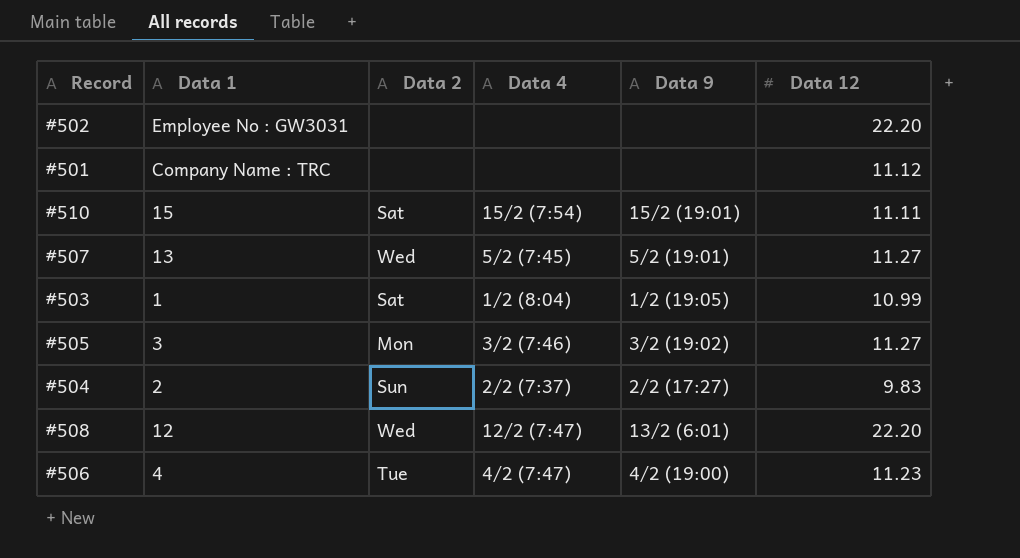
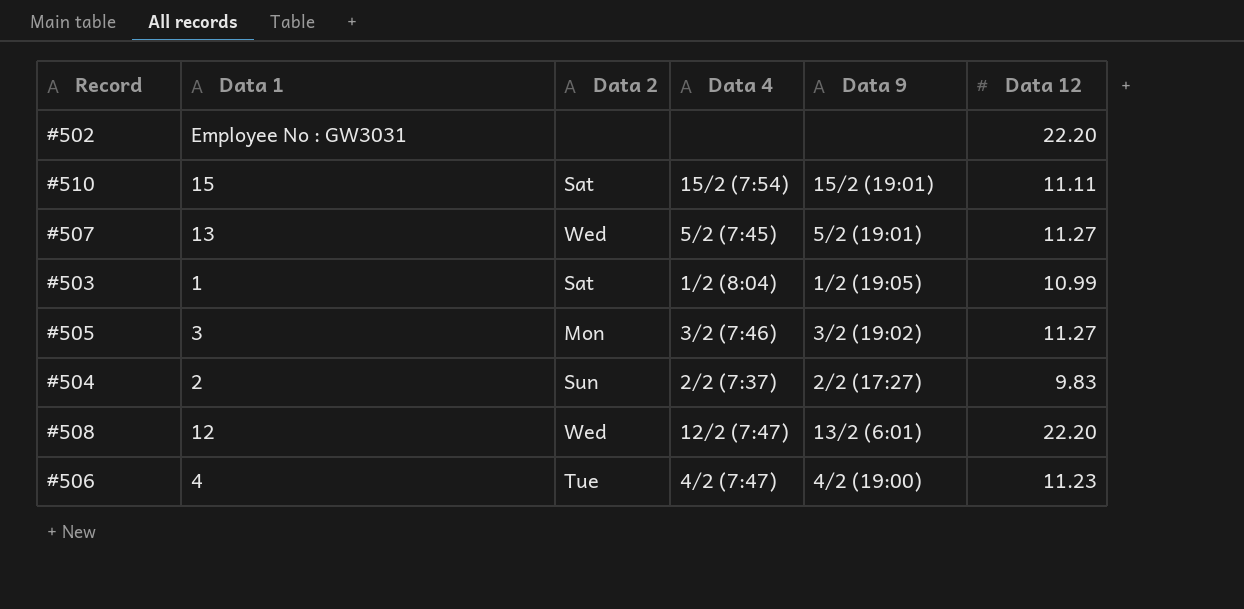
row #501: Company Name : TRC | none | none | none | 11.12 -> none

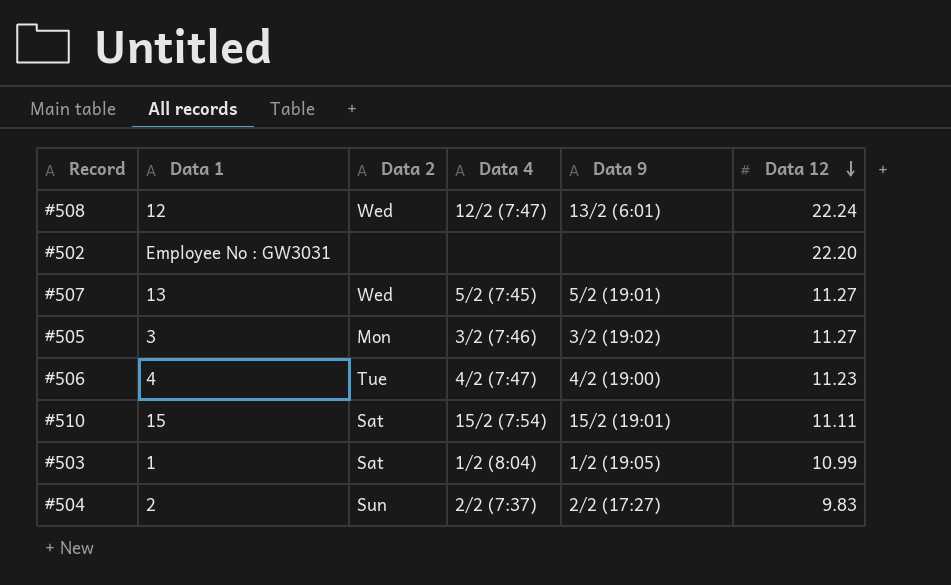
row order: none -> Data 12 descending
#508 | Data 12: 22.20 -> 22.24

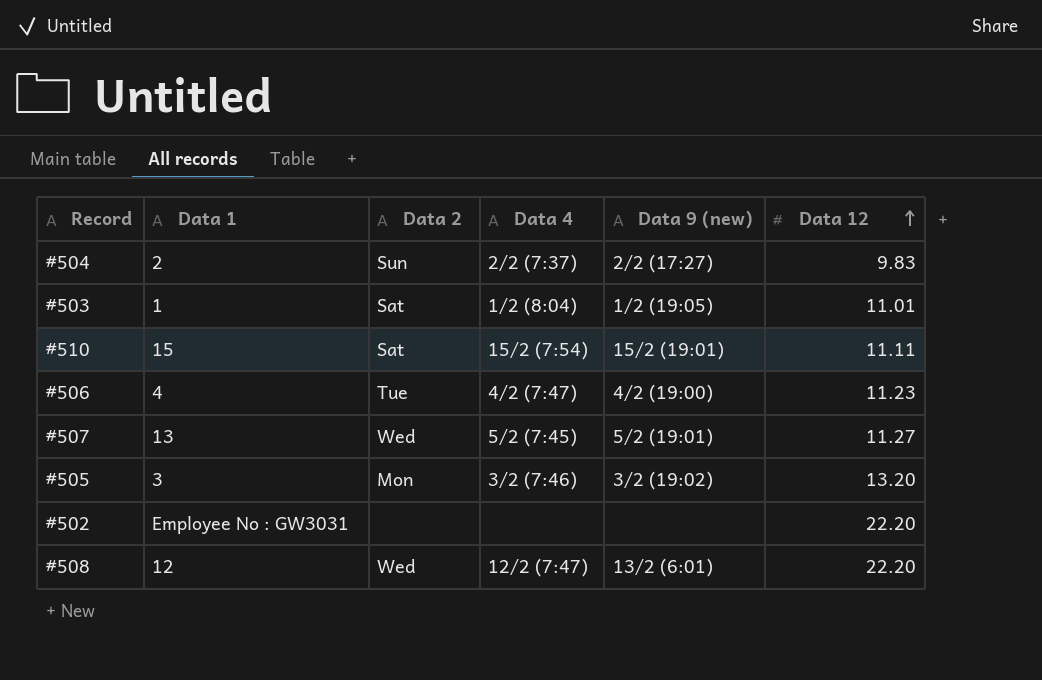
row order: Data 12 descending -> Data 12 ascending
column name: Data 9 -> Data 9 (new)
#503 | Data 12: 10.99 -> 11.01
#505 | Data 12: 11.27 -> 13.20
#508 | Data 12: 22.24 -> 22.20

